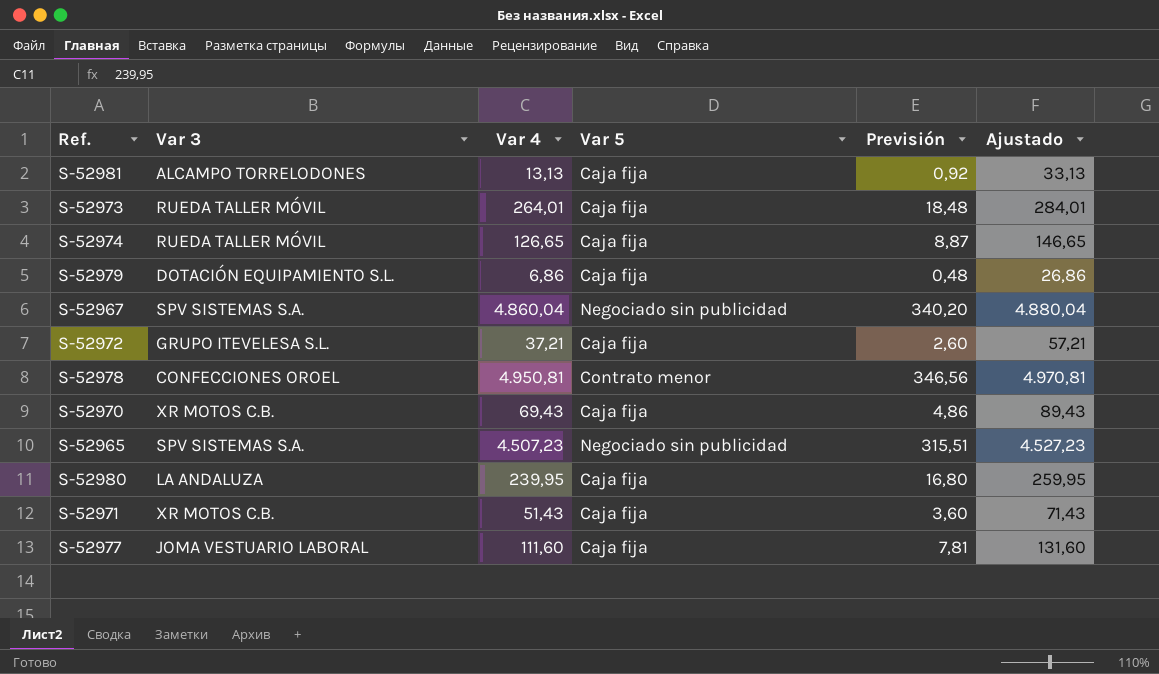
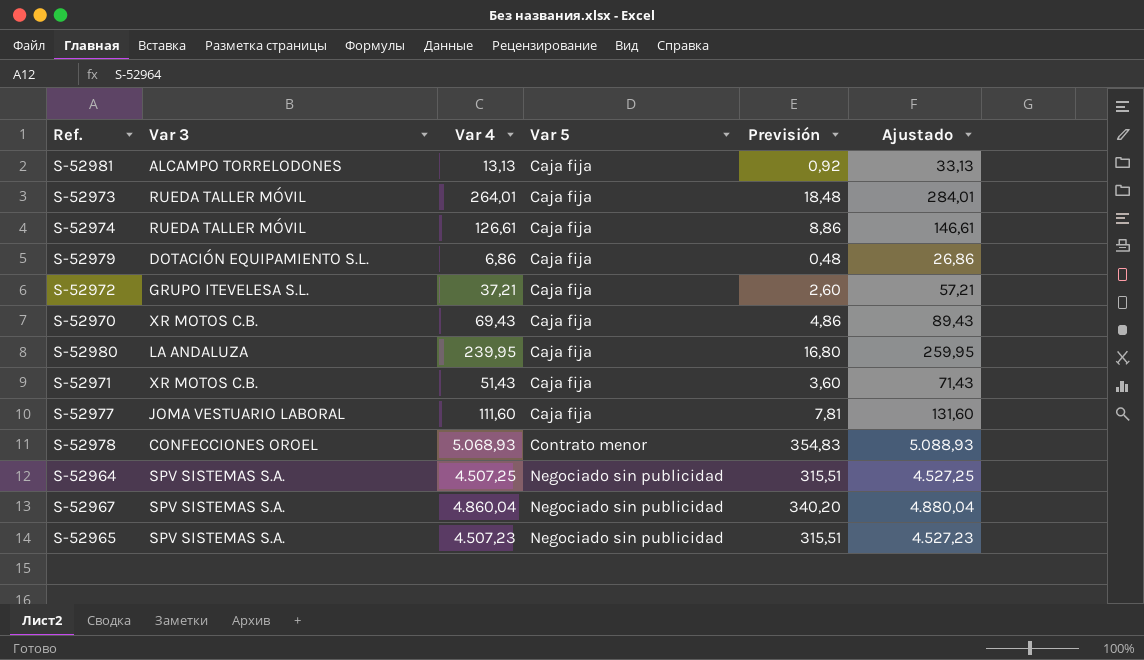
row order: none -> Var 5 ascending
S-52974 | Var 4: 126,65 -> 126,61
S-52974 | Previsión: 8,87 -> 8,86
S-52974 | Ajustado: 146,65 -> 146,61
S-52978 | Var 4: 4.950,81 -> 5.068,93
S-52978 | Previsión: 346,56 -> 354,83
S-52978 | Ajustado: 4.970,81 -> 5.088,93
row S-52964: none -> SPV SISTEMAS S.A. | 4.507,25 | Negociado sin publicidad | 315,51 | 4.527,25

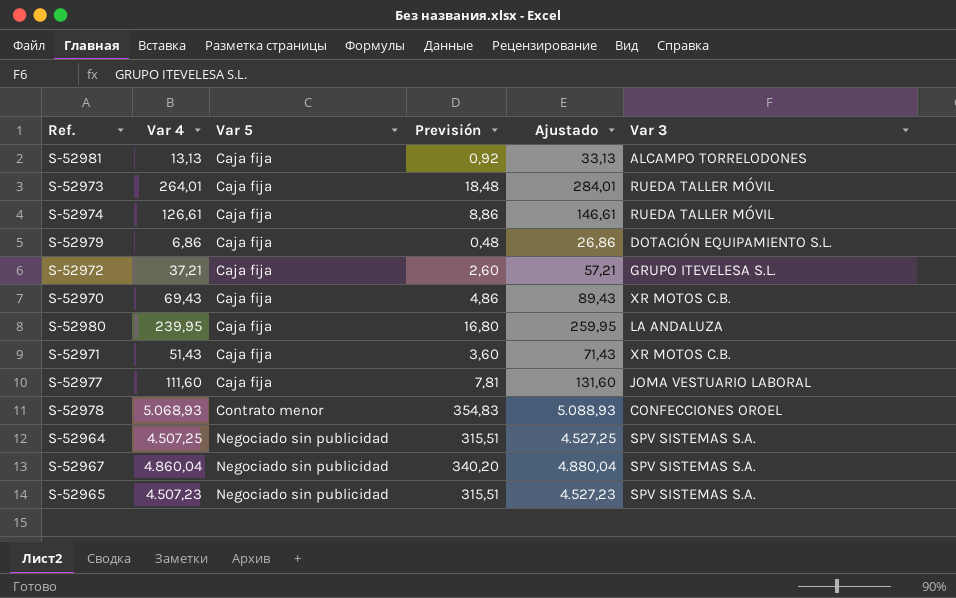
column Var 3 | position: 2 -> 6

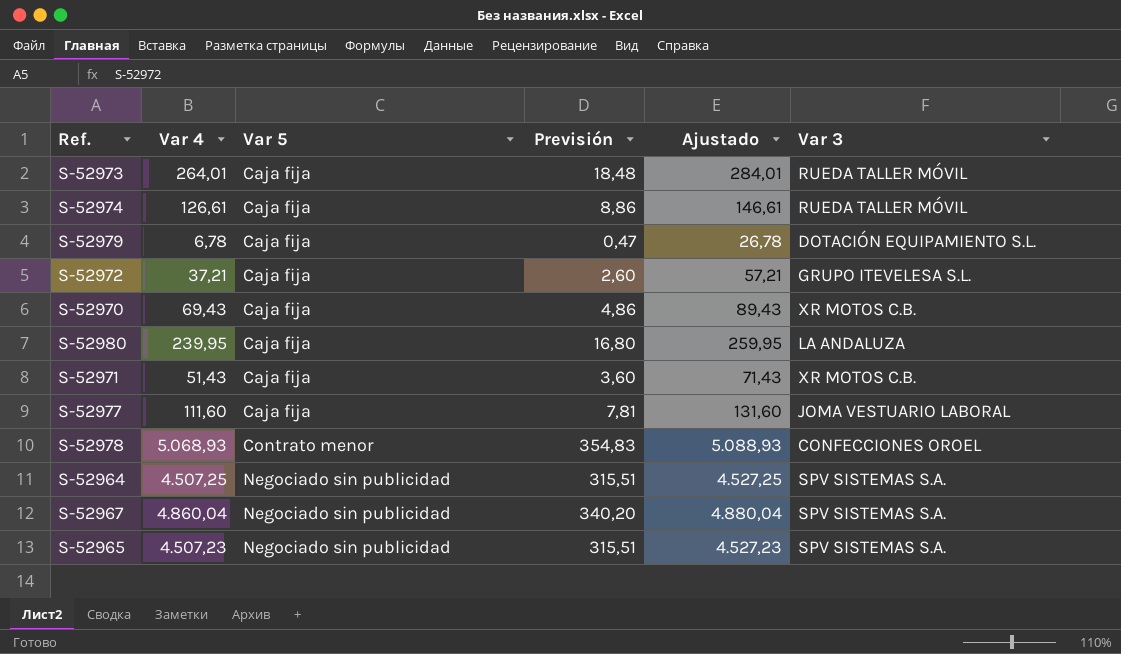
row S-52981: 13,13 | Caja fija | 0,92 | 33,13 | ALCAMPO TORRELODONES -> none
S-52979 | Var 4: 6,86 -> 6,78
S-52979 | Previsión: 0,48 -> 0,47
S-52979 | Ajustado: 26,86 -> 26,78

